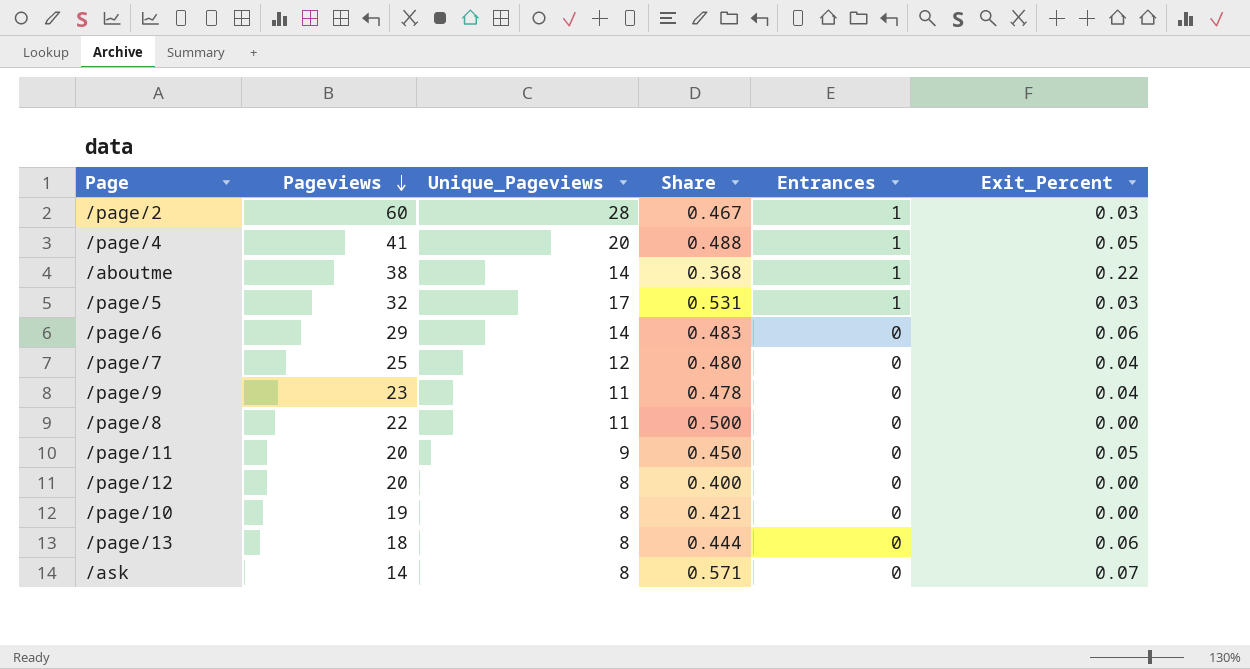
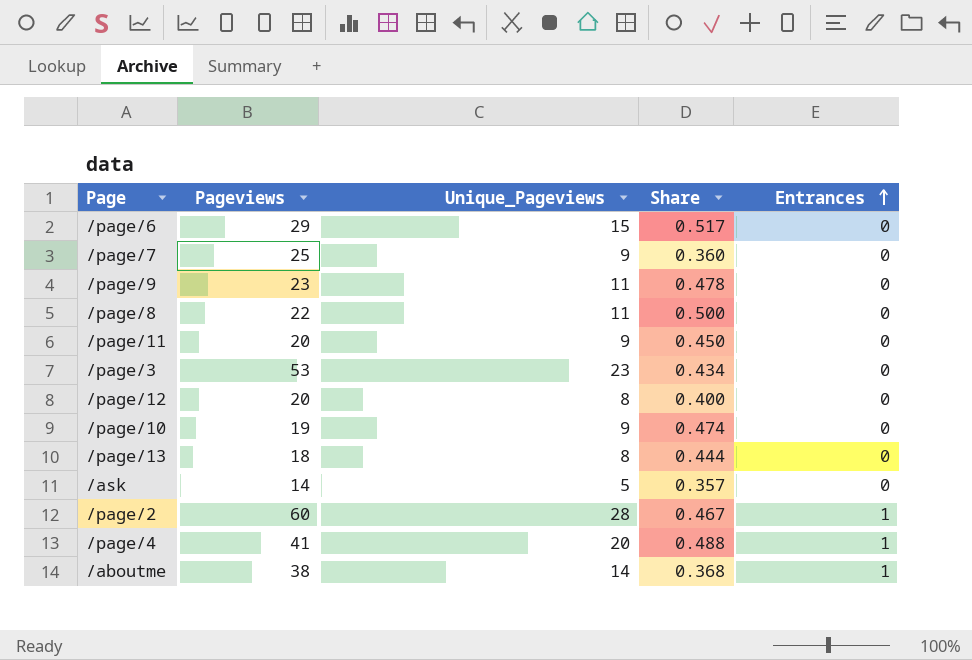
row order: Pageviews descending -> Entrances ascending
column Exit_Percent | position: 6 -> none
row /page/5: 32 | 17 | 0.531 | 1 | 0.03 -> none
/page/6 | Unique_Pageviews: 14 -> 15
/page/6 | Share: 0.483 -> 0.517
/page/7 | Unique_Pageviews: 12 -> 9
/page/7 | Share: 0.480 -> 0.360
row /page/3: none -> 53 | 23 | 0.434 | 0
/page/10 | Unique_Pageviews: 8 -> 9
/page/10 | Share: 0.421 -> 0.474
/ask | Unique_Pageviews: 8 -> 5
/ask | Share: 0.571 -> 0.357

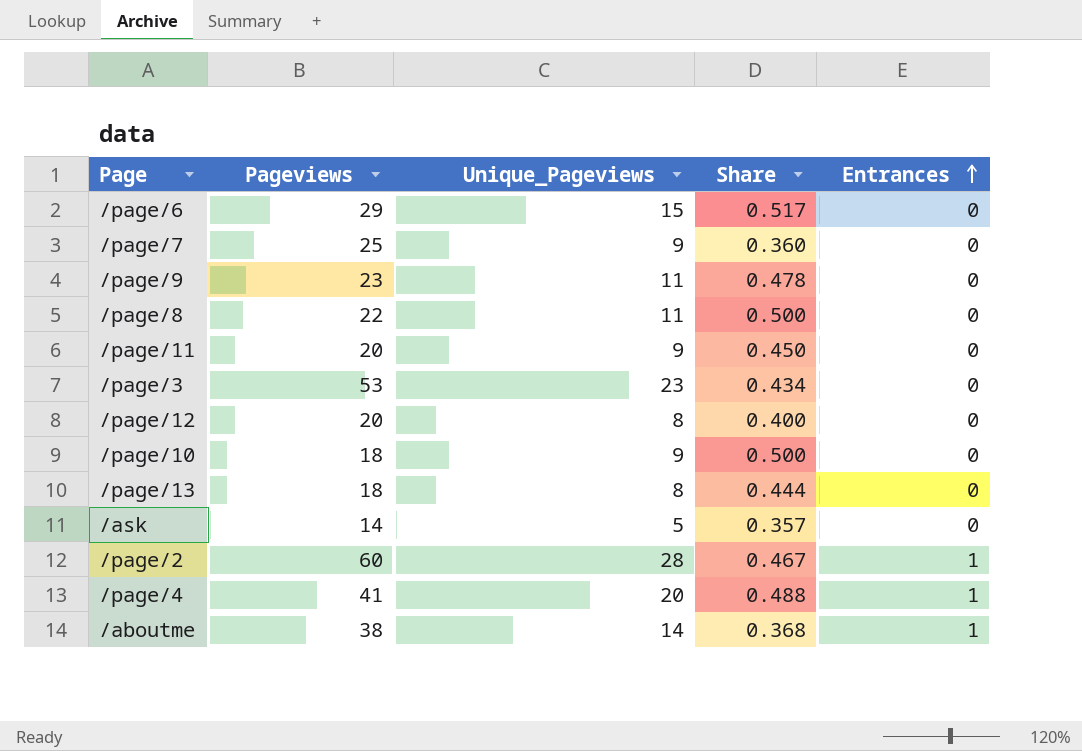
/page/10 | Pageviews: 19 -> 18
/page/10 | Share: 0.474 -> 0.500

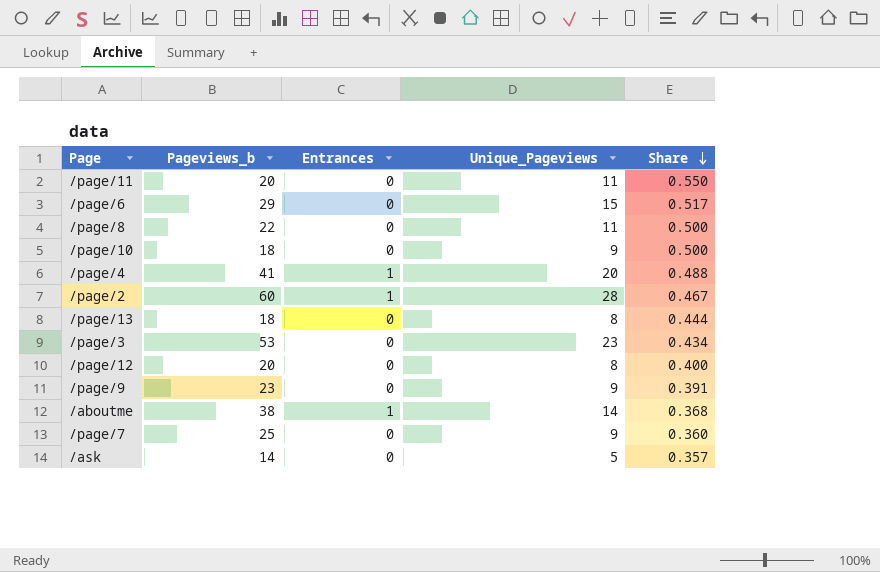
row order: Entrances ascending -> Share descending
column name: Pageviews -> Pageviews_b
column Entrances | position: 5 -> 3
/page/11 | Unique_Pageviews: 9 -> 11
/page/11 | Share: 0.450 -> 0.550
/page/9 | Unique_Pageviews: 11 -> 9
/page/9 | Share: 0.478 -> 0.391

